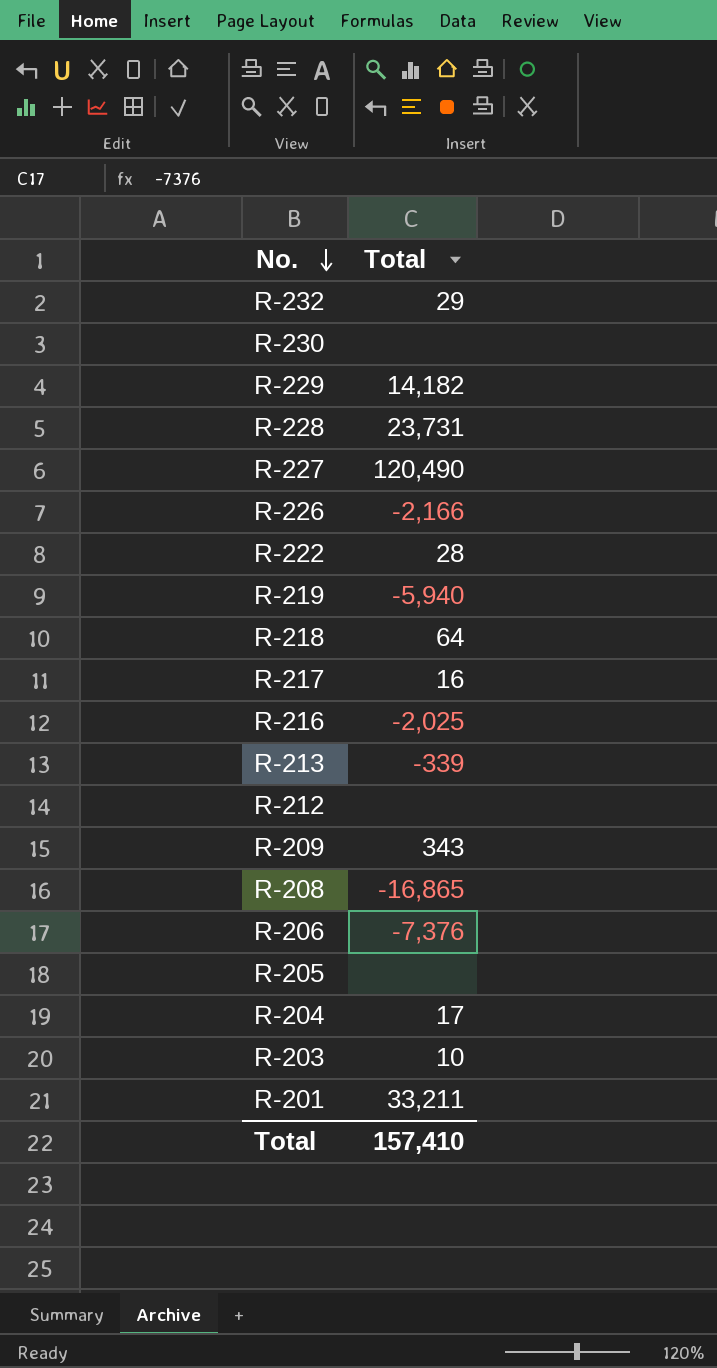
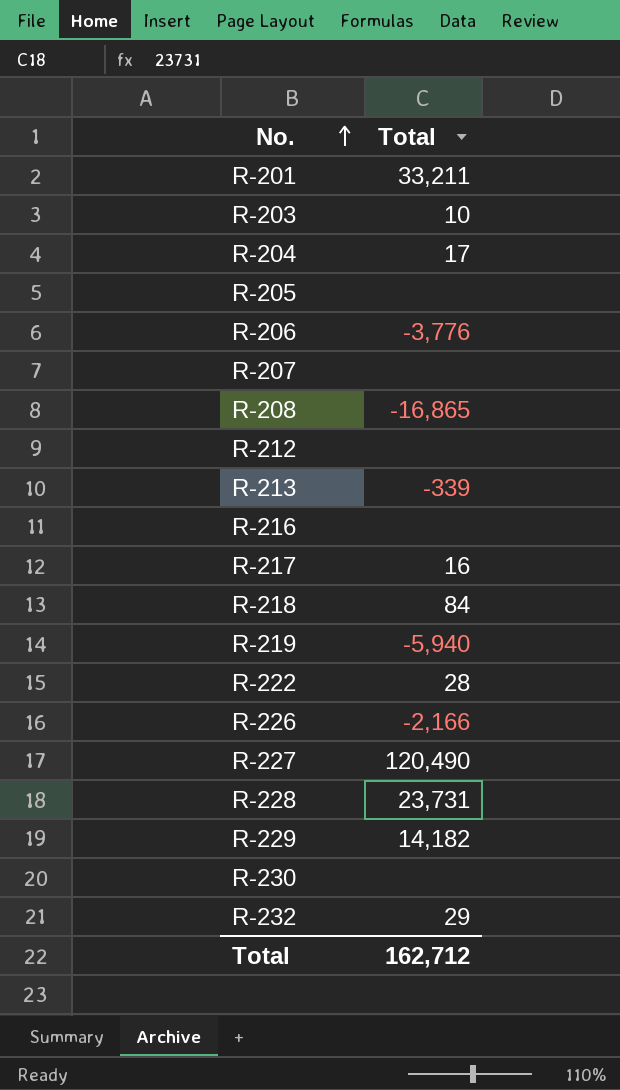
row order: No. descending -> No. ascending
row R-209: 343 -> none
R-206 | Total: -7,376 -> -3,776
row R-207: none -> none
R-216 | Total: -2,025 -> none
R-218 | Total: 64 -> 84
Total | Total: 157,410 -> 162,712

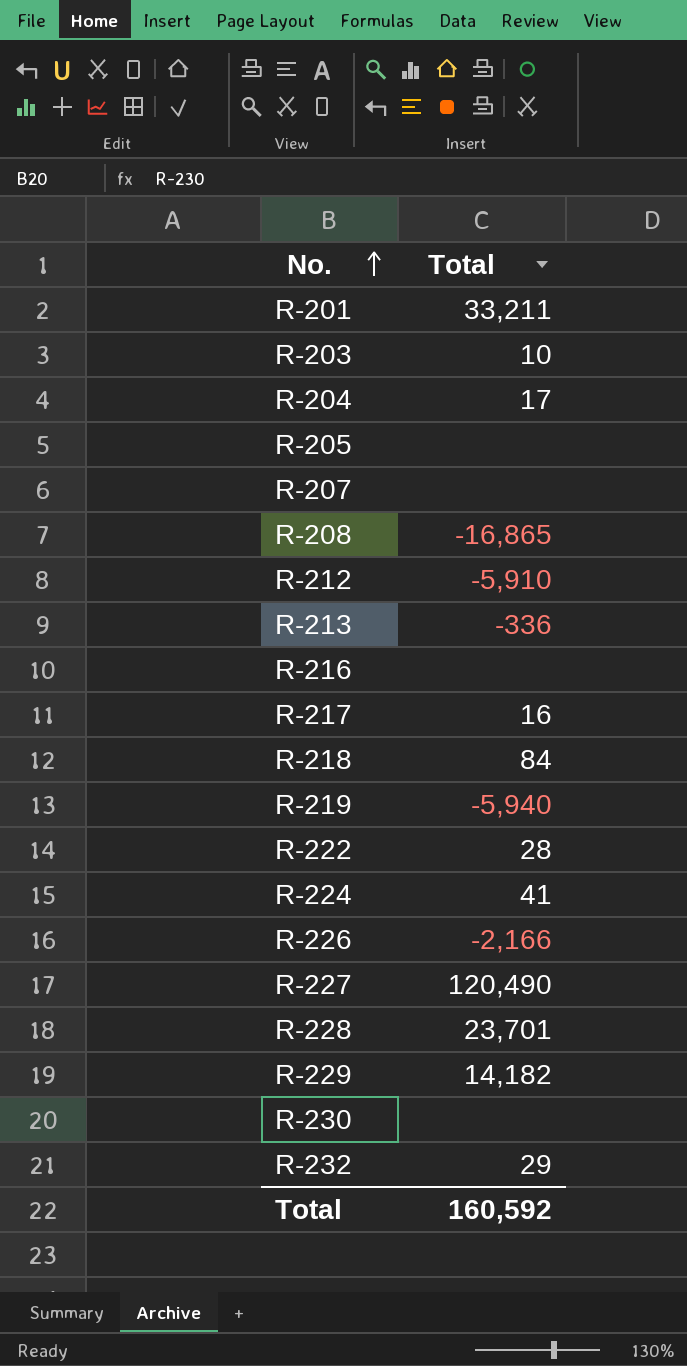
row R-206: -3,776 -> none
R-212 | Total: none -> -5,910
R-213 | Total: -339 -> -336
row R-224: none -> 41
R-228 | Total: 23,731 -> 23,701
Total | Total: 162,712 -> 160,592

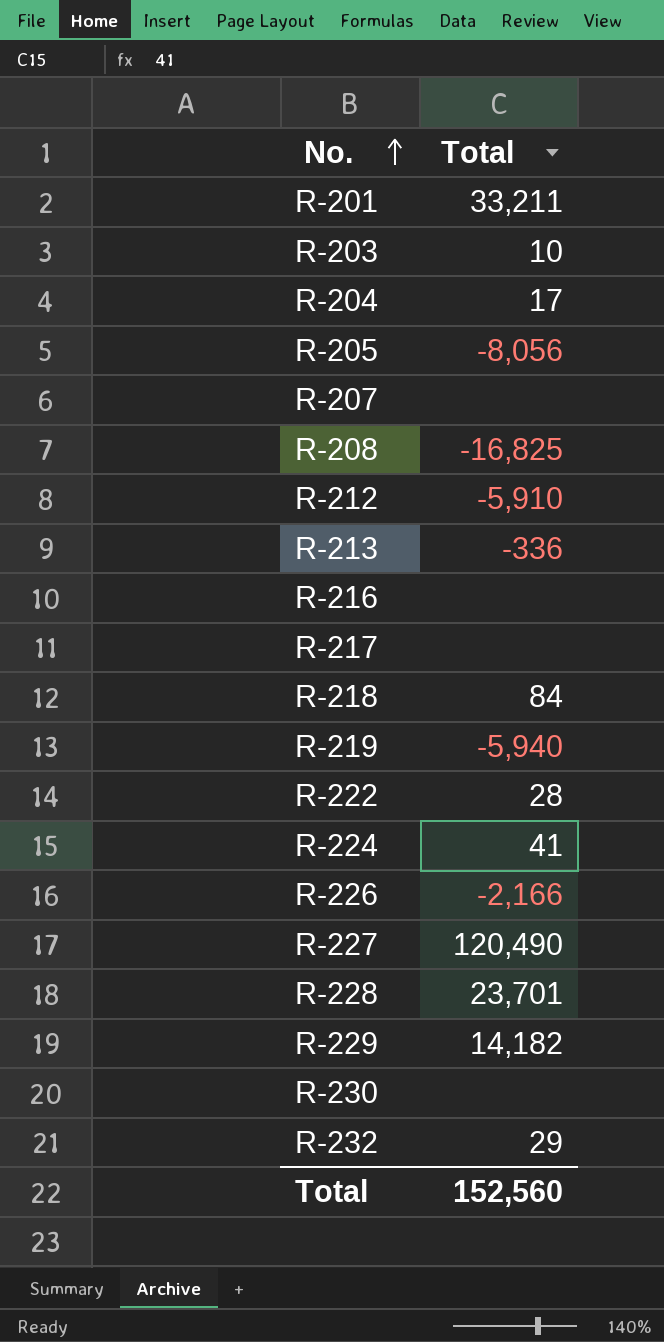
R-205 | Total: none -> -8,056
R-208 | Total: -16,865 -> -16,825
R-217 | Total: 16 -> none
Total | Total: 160,592 -> 152,560

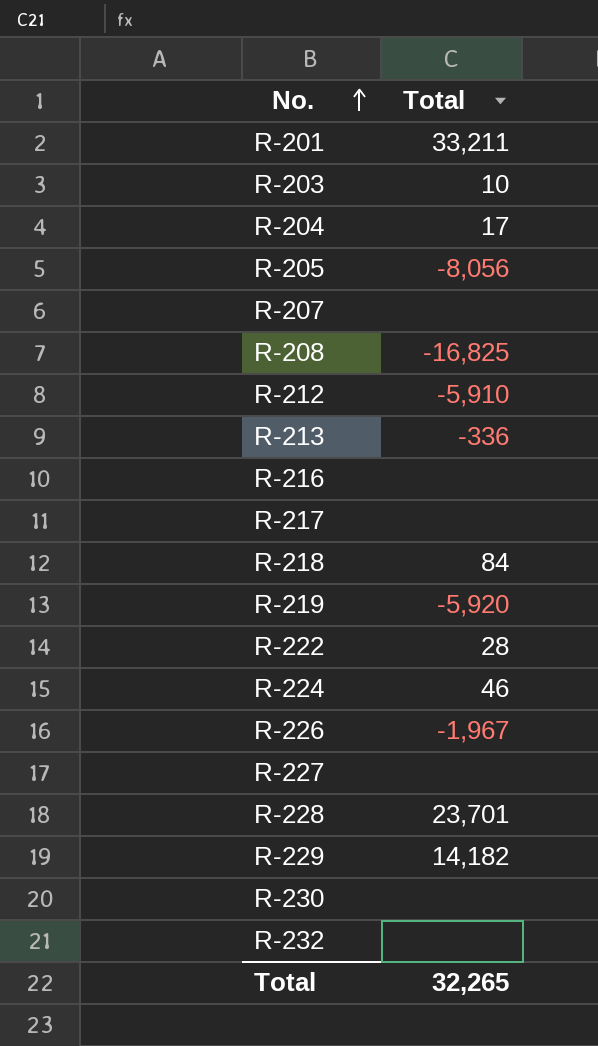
R-219 | Total: -5,940 -> -5,920
R-224 | Total: 41 -> 46
R-226 | Total: -2,166 -> -1,967
R-227 | Total: 120,490 -> none
R-232 | Total: 29 -> none
Total | Total: 152,560 -> 32,265

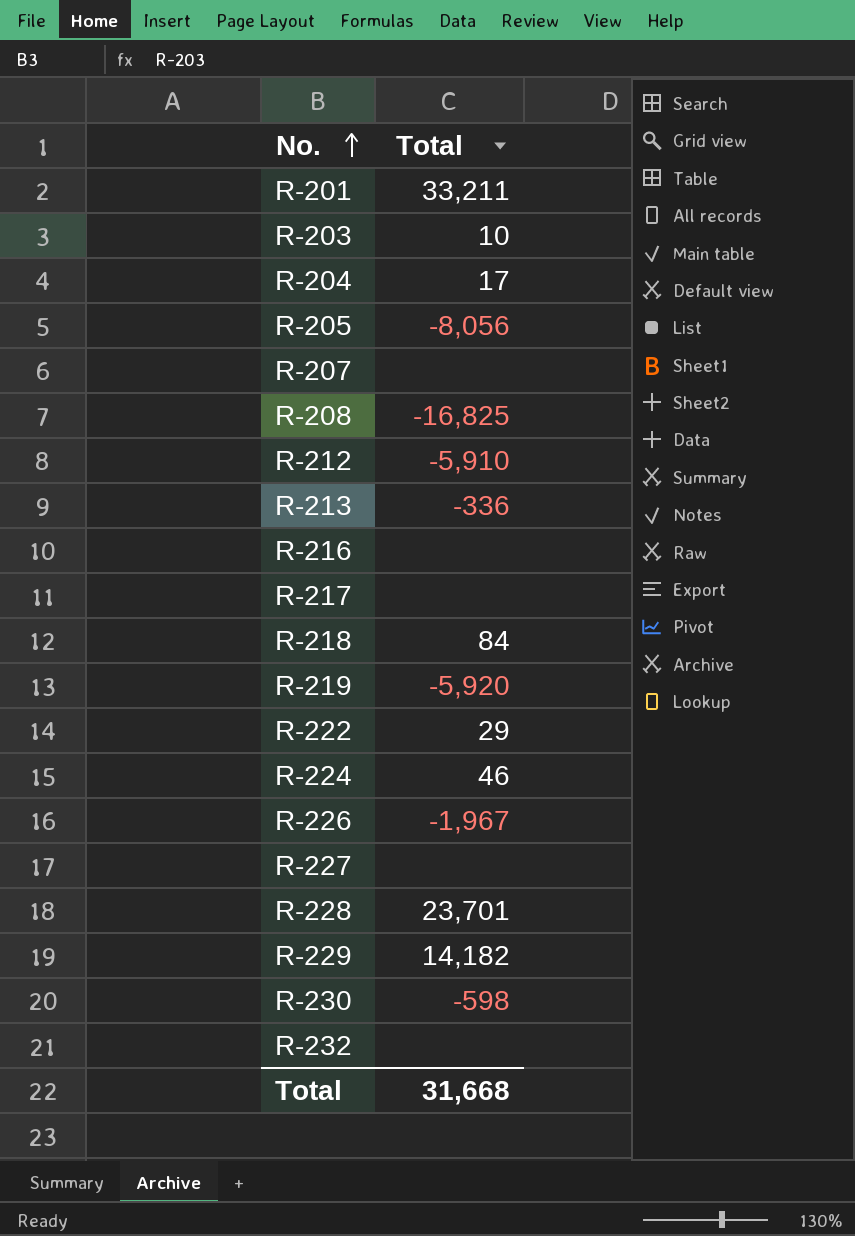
R-222 | Total: 28 -> 29
R-230 | Total: none -> -598
Total | Total: 32,265 -> 31,668

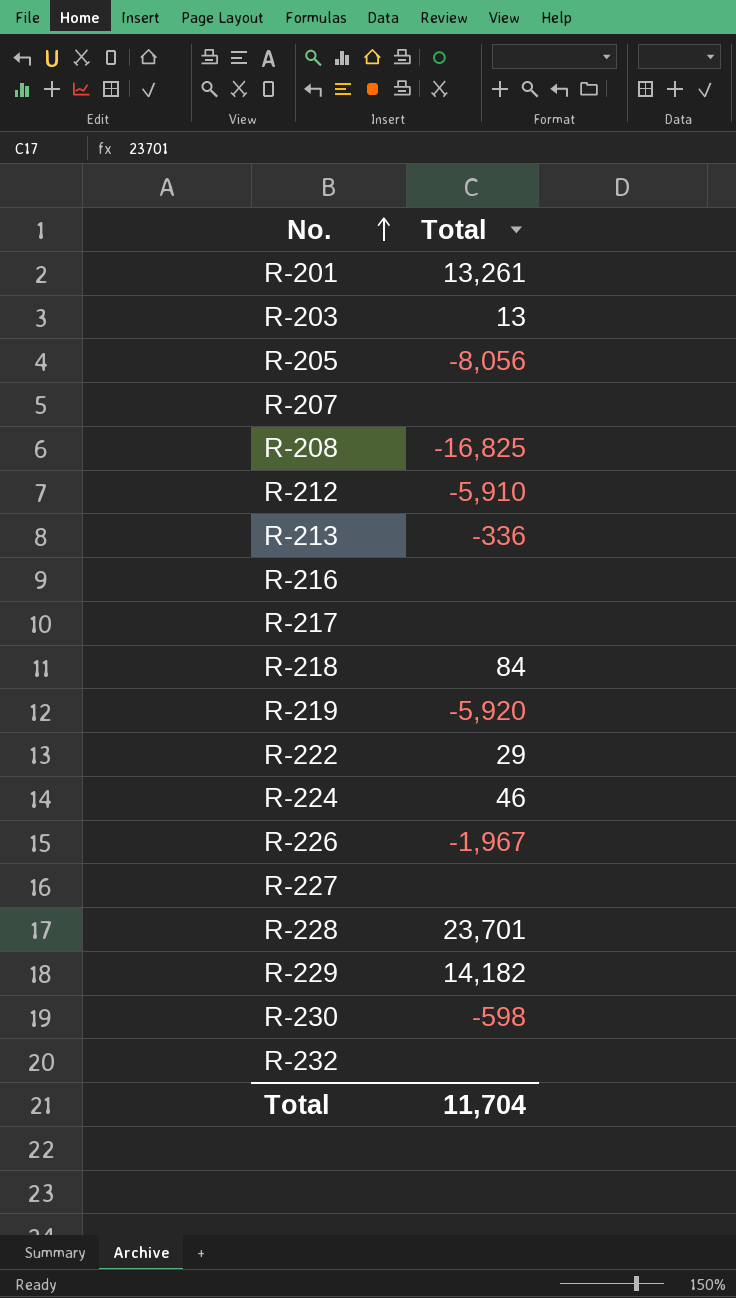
row R-204: 17 -> none
R-201 | Total: 33,211 -> 13,261
R-203 | Total: 10 -> 13
Total | Total: 31,668 -> 11,704

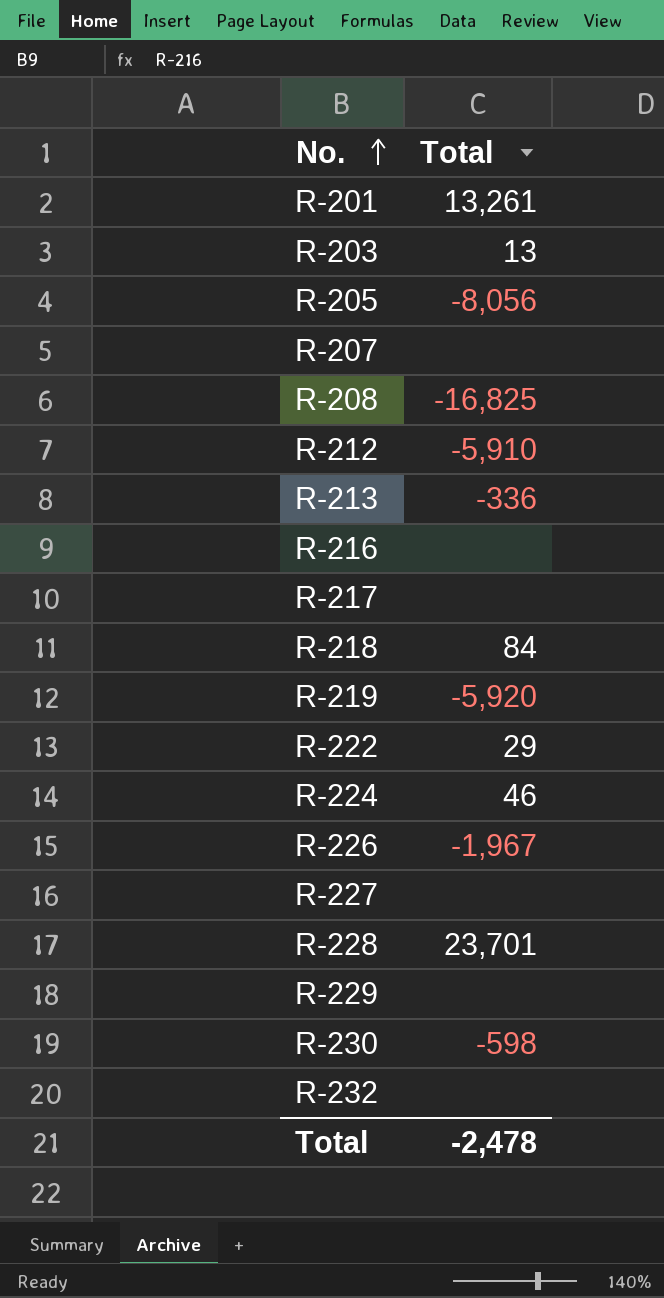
R-229 | Total: 14,182 -> none
Total | Total: 11,704 -> -2,478

